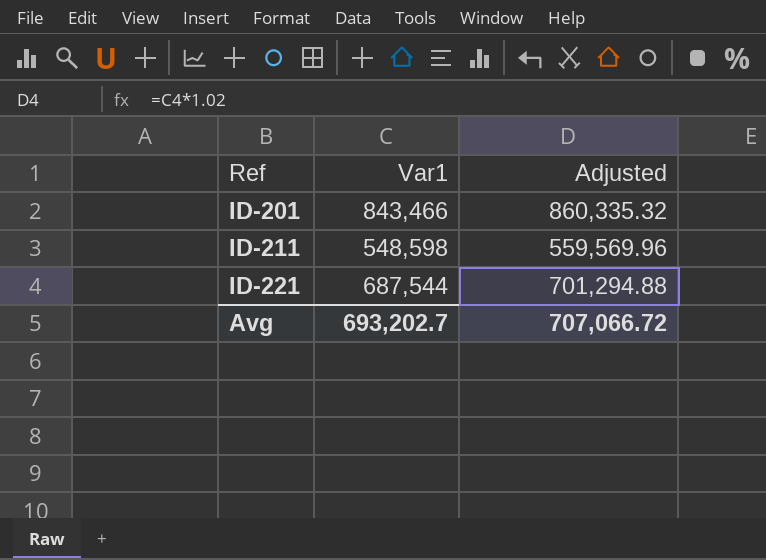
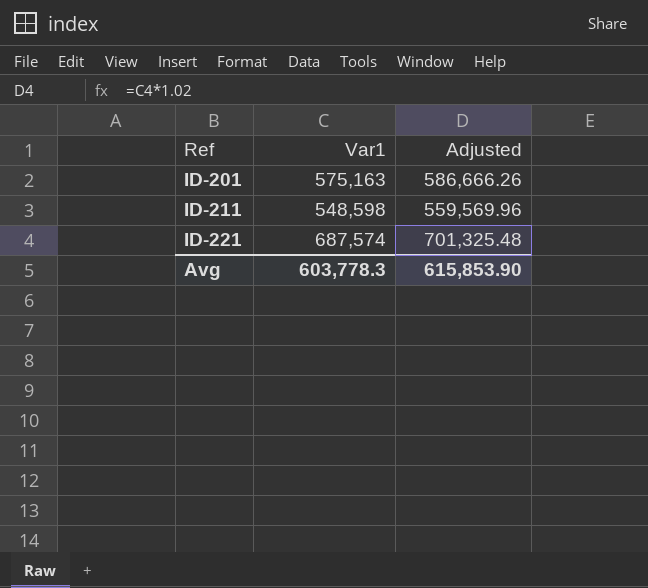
ID-201 | Var1: 843,466 -> 575,163
ID-201 | Adjusted: 860,335.32 -> 586,666.26
ID-221 | Var1: 687,544 -> 687,574
ID-221 | Adjusted: 701,294.88 -> 701,325.48
Avg | Var1: 693,202.7 -> 603,778.3
Avg | Adjusted: 707,066.72 -> 615,853.90

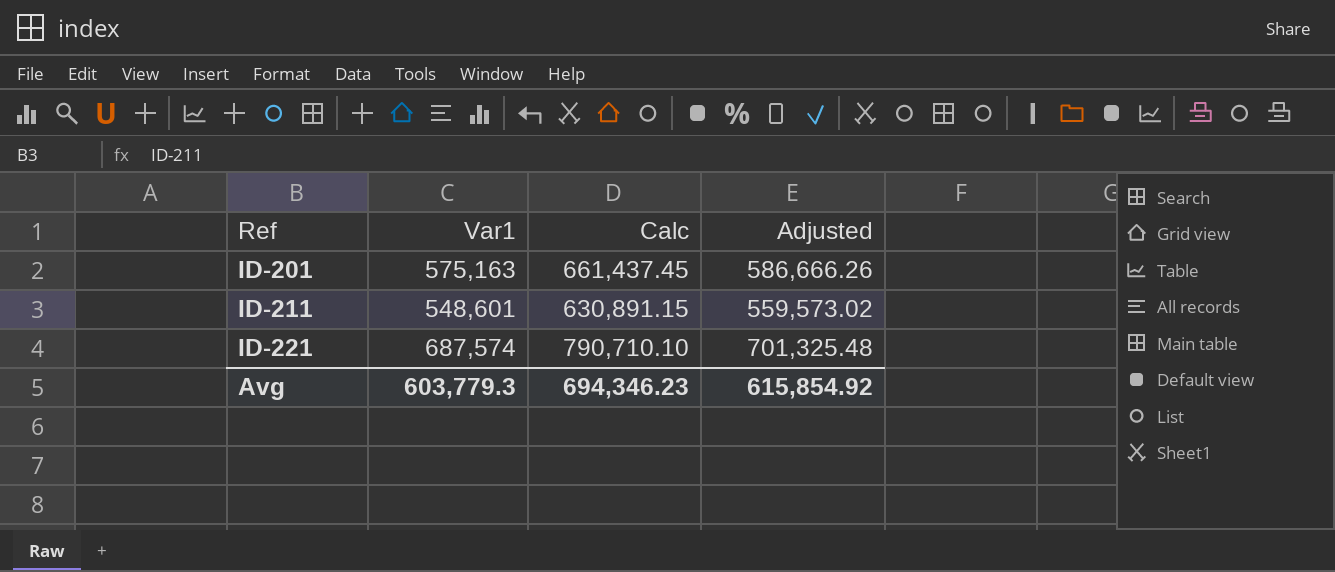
column Calc | formula: none -> [Var1] * 1.15
ID-211 | Var1: 548,598 -> 548,601
ID-211 | Adjusted: 559,569.96 -> 559,573.02
Avg | Var1: 603,778.3 -> 603,779.3
Avg | Adjusted: 615,853.90 -> 615,854.92

